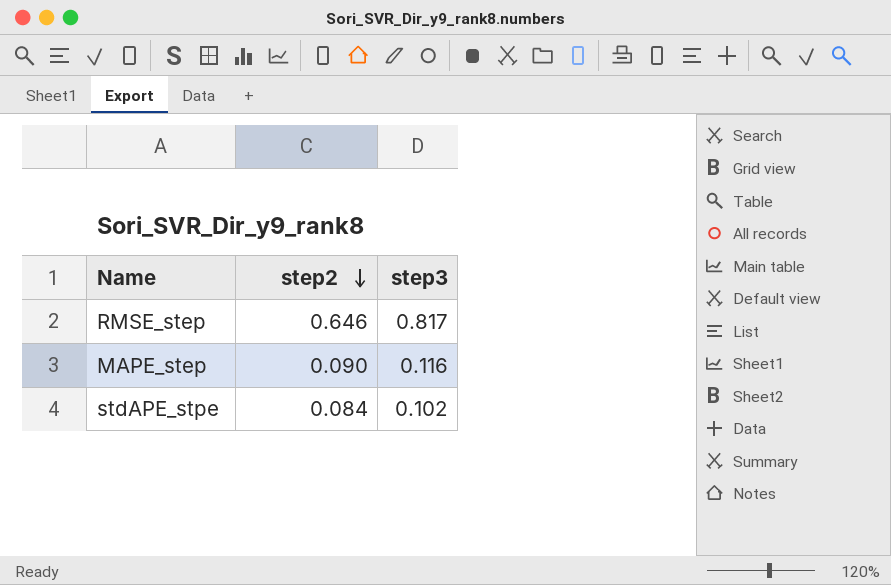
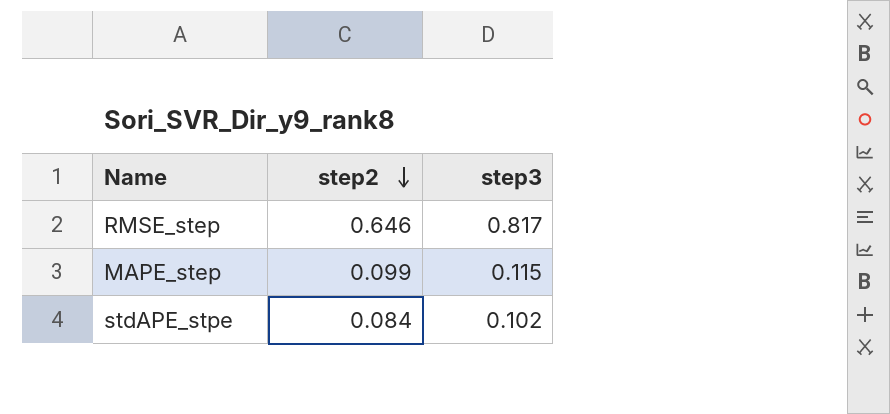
MAPE_step | step2: 0.090 -> 0.099
MAPE_step | step3: 0.116 -> 0.115

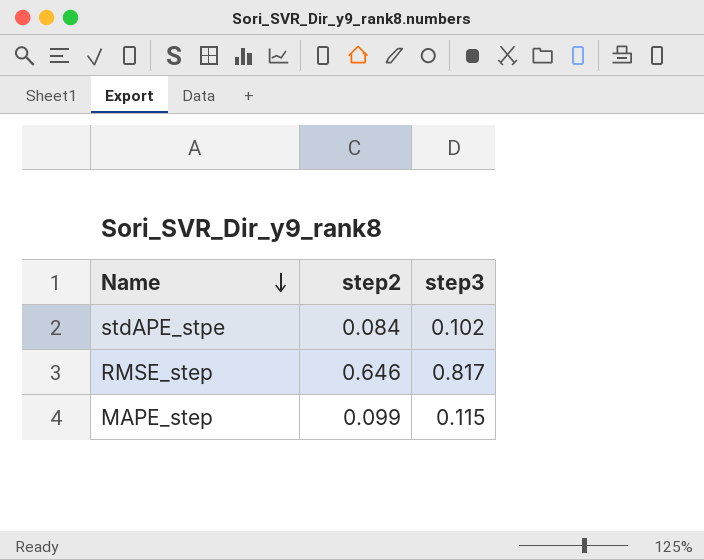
row order: step2 descending -> Name descending

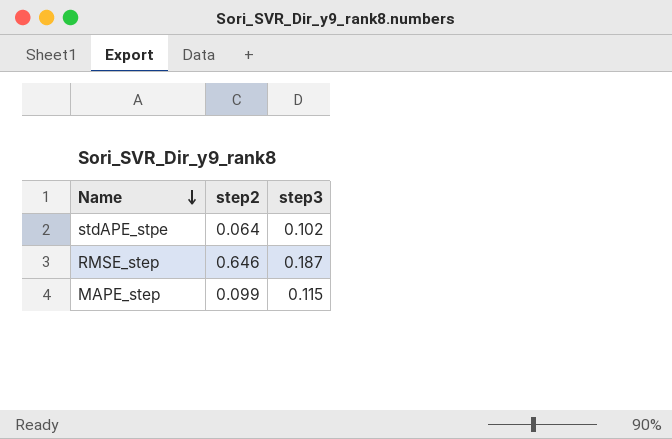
stdAPE_stpe | step2: 0.084 -> 0.064
RMSE_step | step3: 0.817 -> 0.187

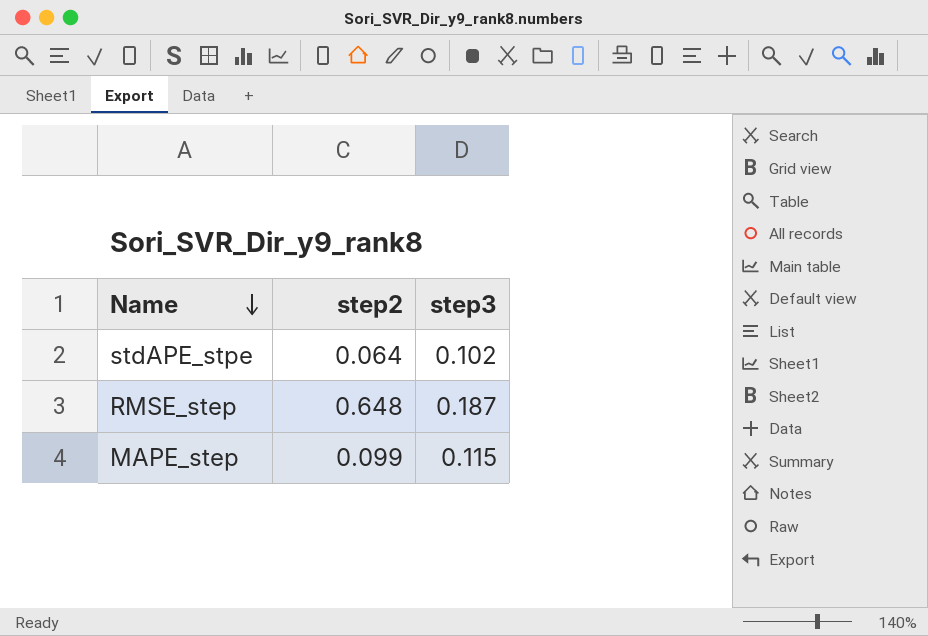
RMSE_step | step2: 0.646 -> 0.648

